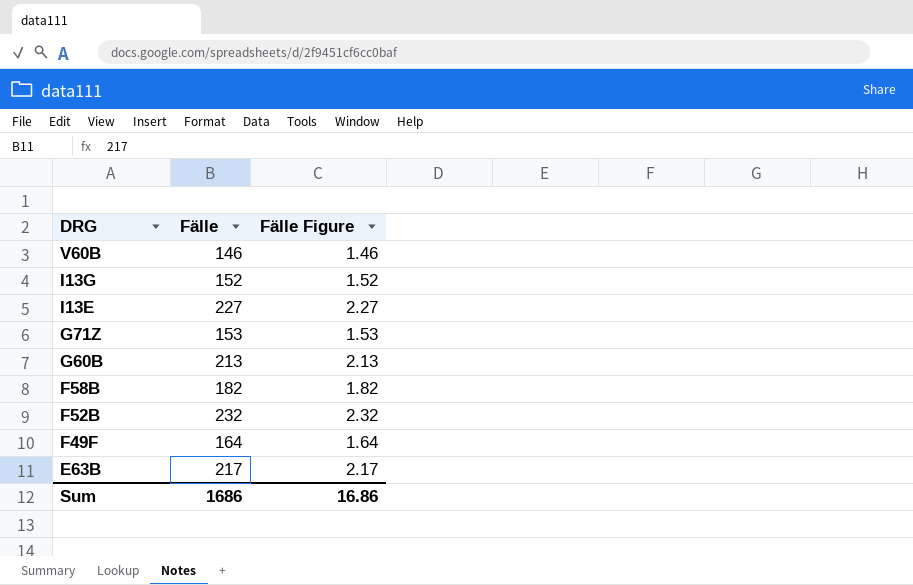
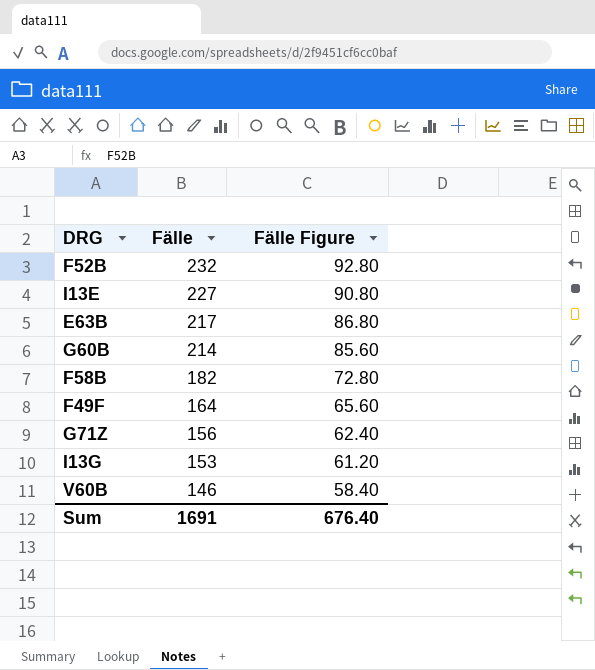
row order: DRG descending -> Fälle descending
column Fälle Figure | formula: [Fälle] * 0.01 -> [Fälle] * 0.4
G60B | Fälle: 213 -> 214
G71Z | Fälle: 153 -> 156
I13G | Fälle: 152 -> 153
Sum | Fälle: 1686 -> 1691
Sum | Fälle Figure: 16.86 -> 676.40

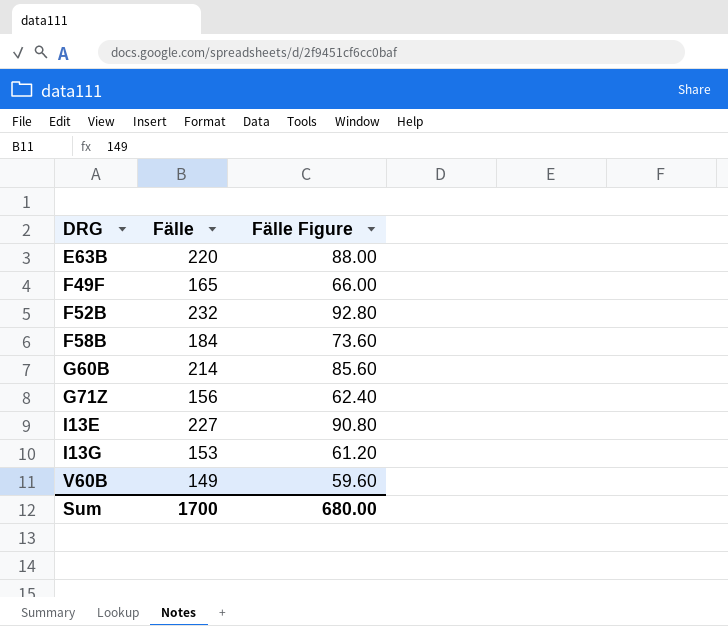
row order: Fälle descending -> DRG ascending
E63B | Fälle: 217 -> 220
E63B | Fälle Figure: 86.80 -> 88.00
F49F | Fälle: 164 -> 165
F49F | Fälle Figure: 65.60 -> 66.00
F58B | Fälle: 182 -> 184
F58B | Fälle Figure: 72.80 -> 73.60
V60B | Fälle: 146 -> 149
V60B | Fälle Figure: 58.40 -> 59.60
Sum | Fälle: 1691 -> 1700
Sum | Fälle Figure: 676.40 -> 680.00

